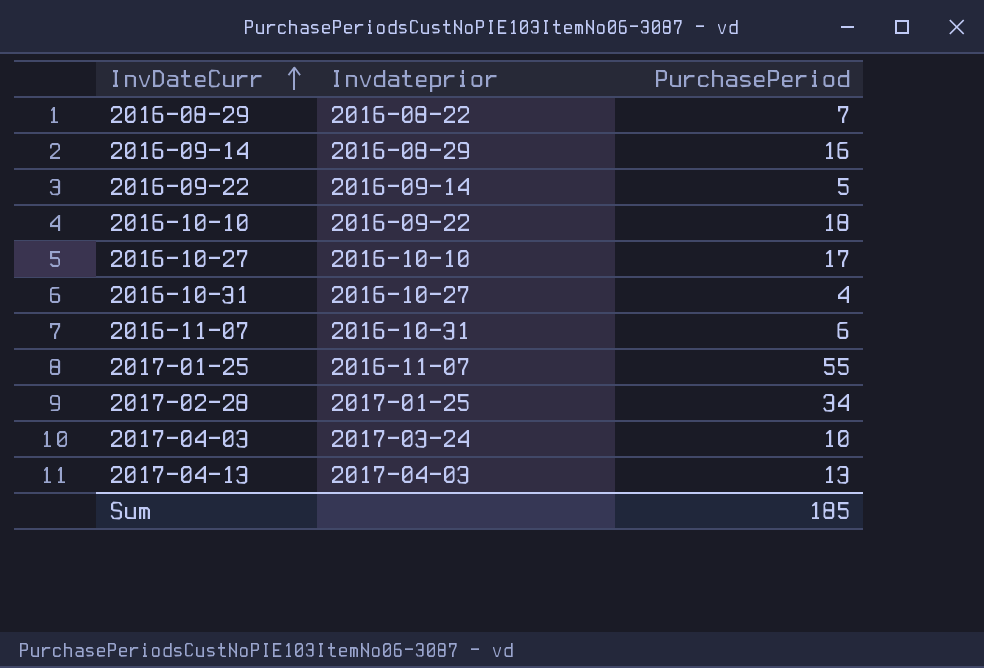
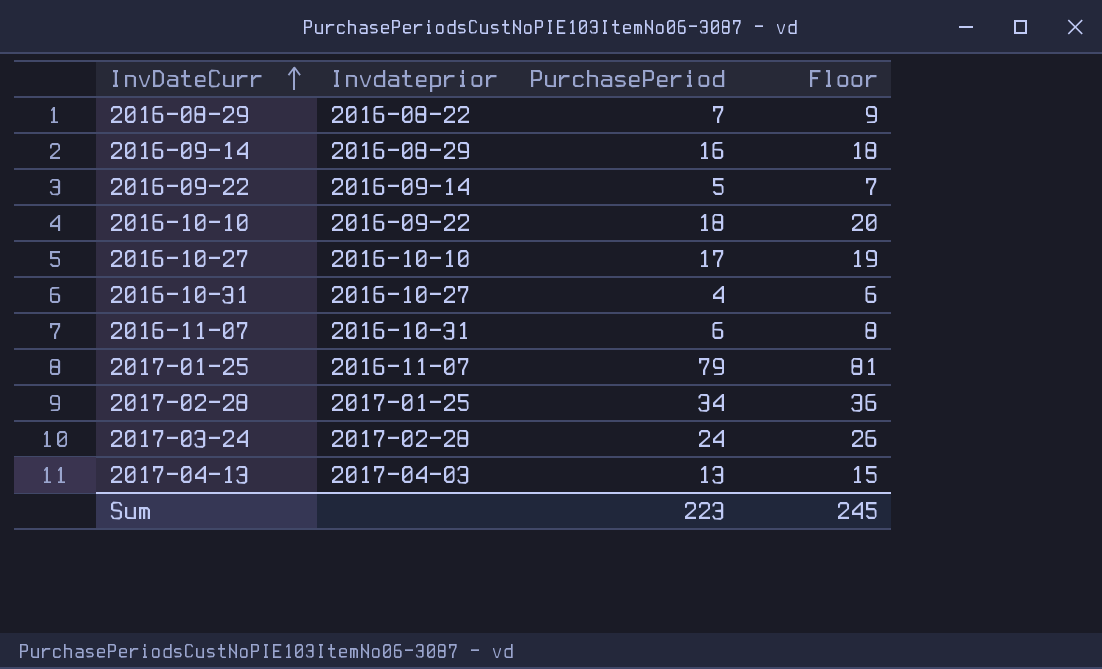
column Floor | formula: none -> [PurchasePeriod] + 2
row 2017-04-03: 2017-03-24 | 10 -> none
2017-01-25 | PurchasePeriod: 55 -> 79
row 2017-03-24: none -> 2017-02-28 | 24 | 26
Sum | PurchasePeriod: 185 -> 223

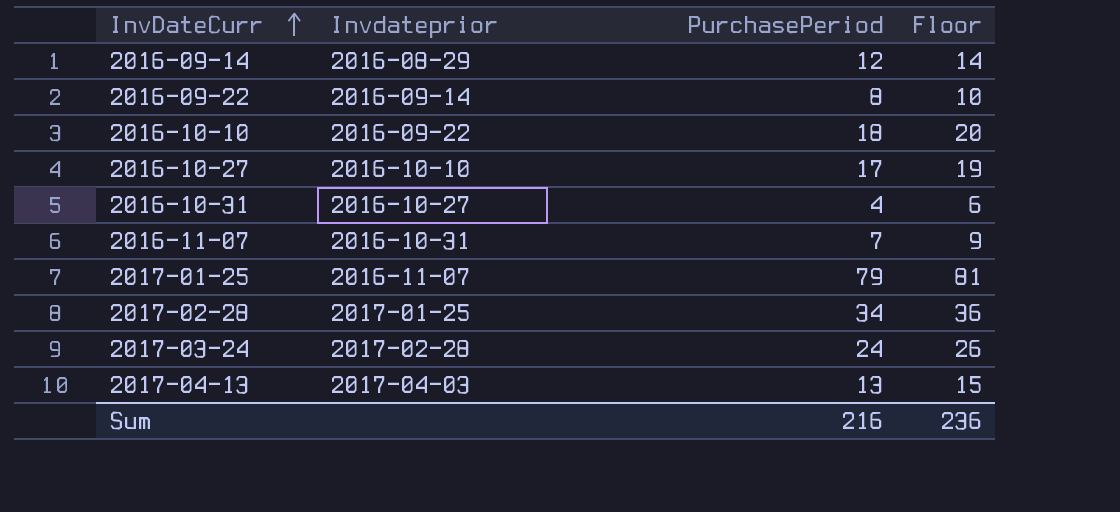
row 2016-08-29: 2016-08-22 | 7 | 9 -> none
2016-09-14 | PurchasePeriod: 16 -> 12
2016-09-14 | Floor: 18 -> 14
2016-09-22 | PurchasePeriod: 5 -> 8
2016-09-22 | Floor: 7 -> 10
2016-11-07 | PurchasePeriod: 6 -> 7
2016-11-07 | Floor: 8 -> 9
Sum | PurchasePeriod: 223 -> 216
Sum | Floor: 245 -> 236

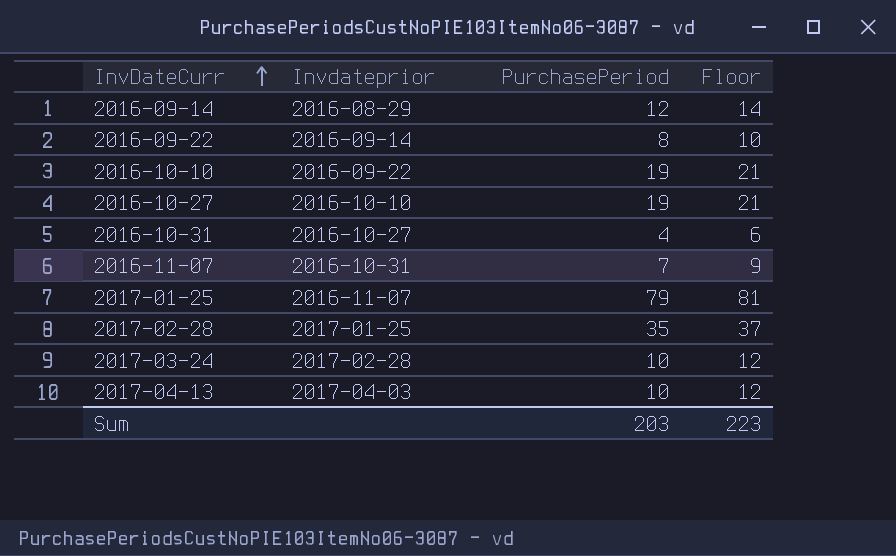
2016-10-10 | PurchasePeriod: 18 -> 19
2016-10-10 | Floor: 20 -> 21
2016-10-27 | PurchasePeriod: 17 -> 19
2016-10-27 | Floor: 19 -> 21
2017-02-28 | PurchasePeriod: 34 -> 35
2017-02-28 | Floor: 36 -> 37
2017-03-24 | PurchasePeriod: 24 -> 10
2017-03-24 | Floor: 26 -> 12
2017-04-13 | PurchasePeriod: 13 -> 10
2017-04-13 | Floor: 15 -> 12
Sum | PurchasePeriod: 216 -> 203
Sum | Floor: 236 -> 223

